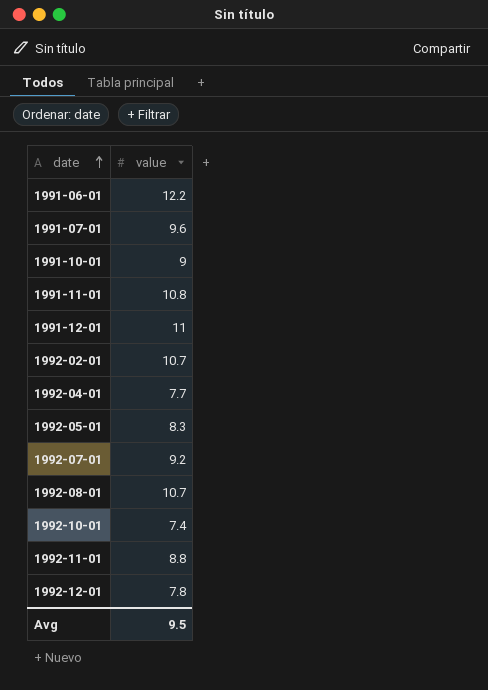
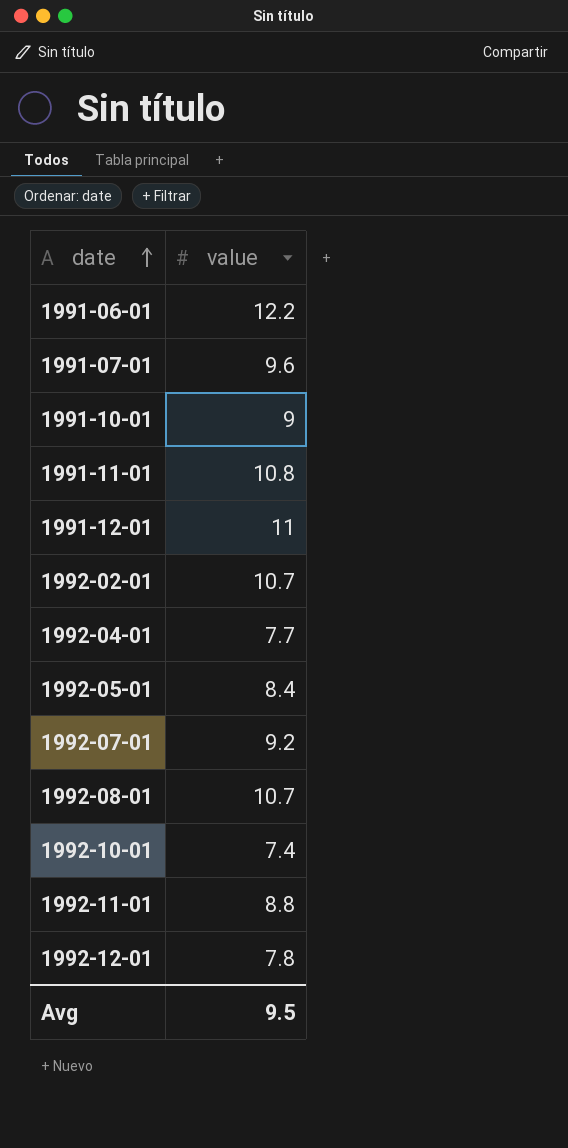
1992-05-01 | value: 8.3 -> 8.4

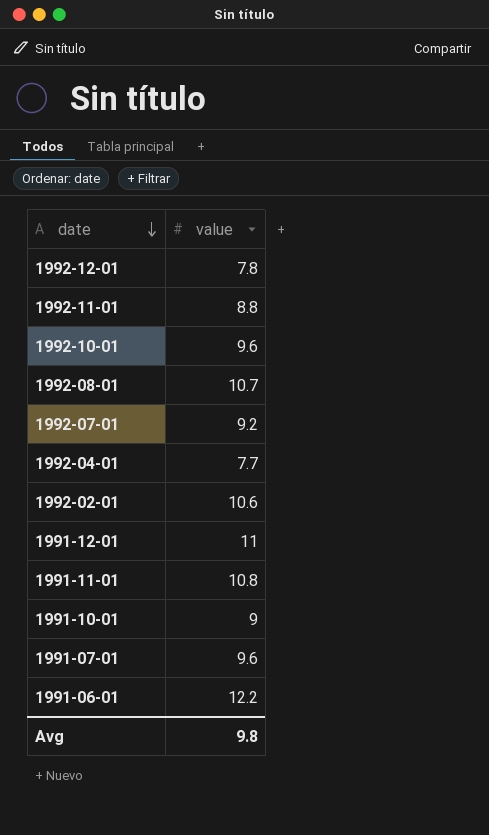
row order: date ascending -> date descending
row 1992-05-01: 8.4 -> none
1992-10-01 | value: 7.4 -> 9.6
1992-02-01 | value: 10.7 -> 10.6
Avg | value: 9.5 -> 9.8

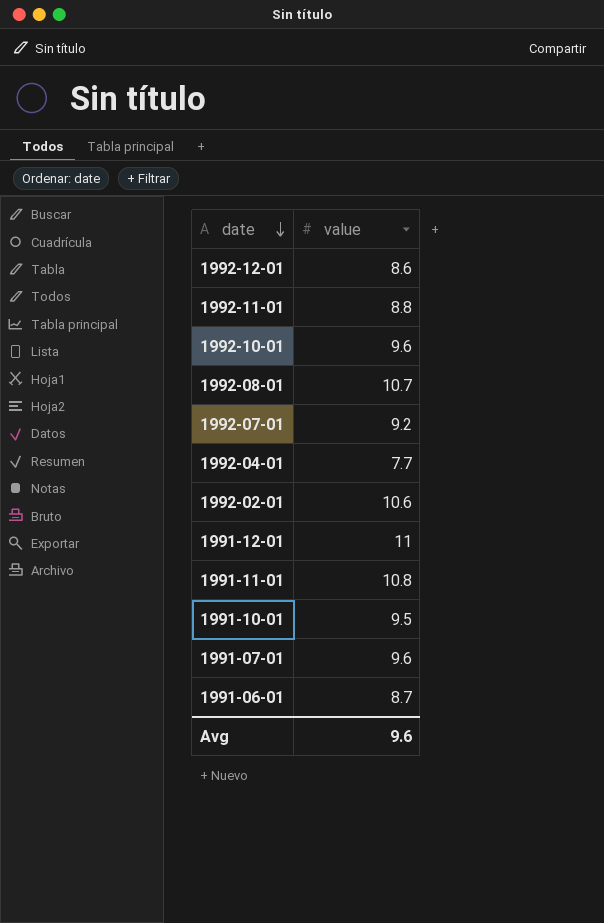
1992-12-01 | value: 7.8 -> 8.6
1991-10-01 | value: 9 -> 9.5
1991-06-01 | value: 12.2 -> 8.7
Avg | value: 9.8 -> 9.6

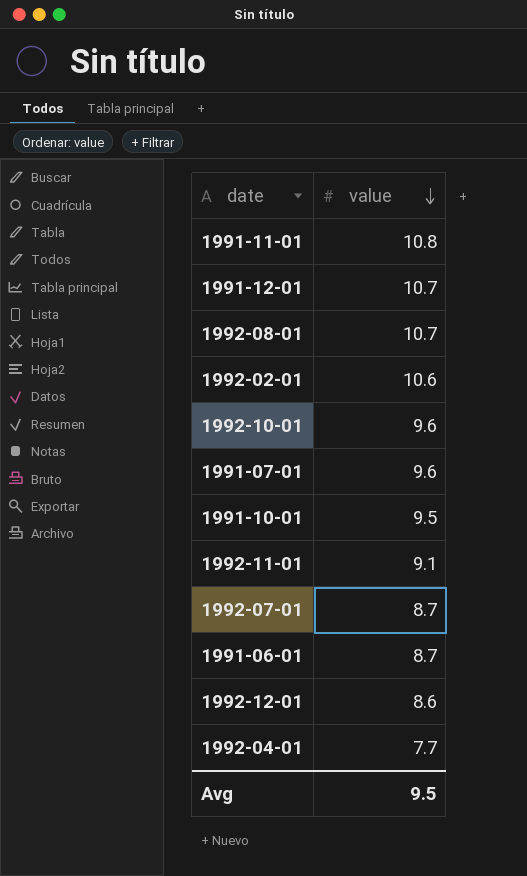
row order: date descending -> value descending
1991-12-01 | value: 11 -> 10.7
1992-11-01 | value: 8.8 -> 9.1
1992-07-01 | value: 9.2 -> 8.7
Avg | value: 9.6 -> 9.5

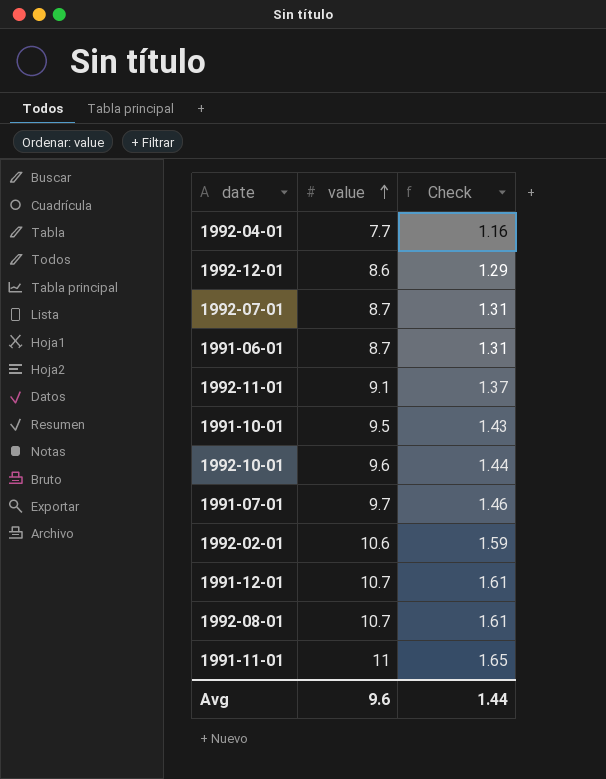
row order: value descending -> value ascending
column Check | formula: none -> [value] * 0.15
1991-07-01 | value: 9.6 -> 9.7
1991-11-01 | value: 10.8 -> 11
Avg | value: 9.5 -> 9.6

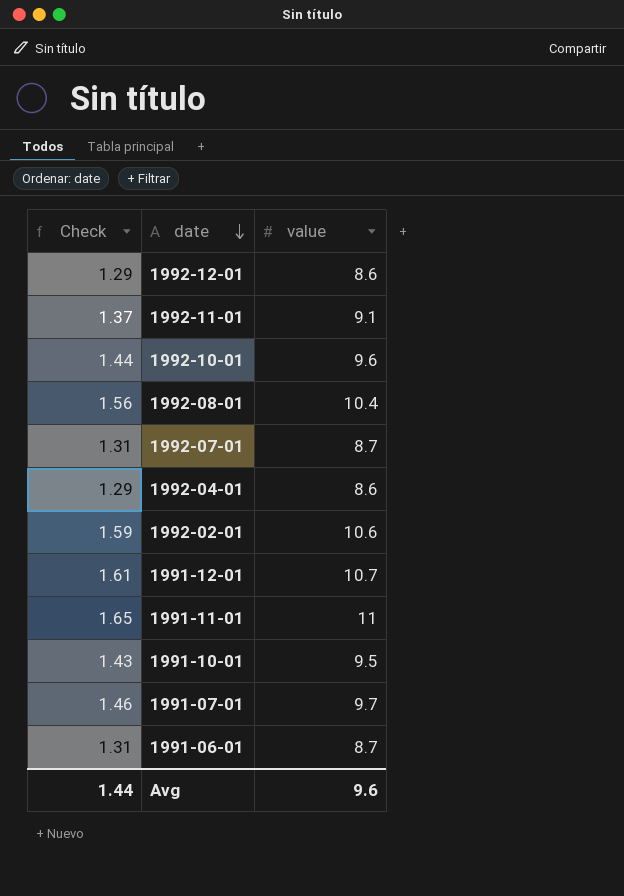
row order: value ascending -> date descending
column Check | position: 3 -> 1
1992-08-01 | Check: 1.61 -> 1.56
1992-08-01 | value: 10.7 -> 10.4
1992-04-01 | Check: 1.16 -> 1.29
1992-04-01 | value: 7.7 -> 8.6

